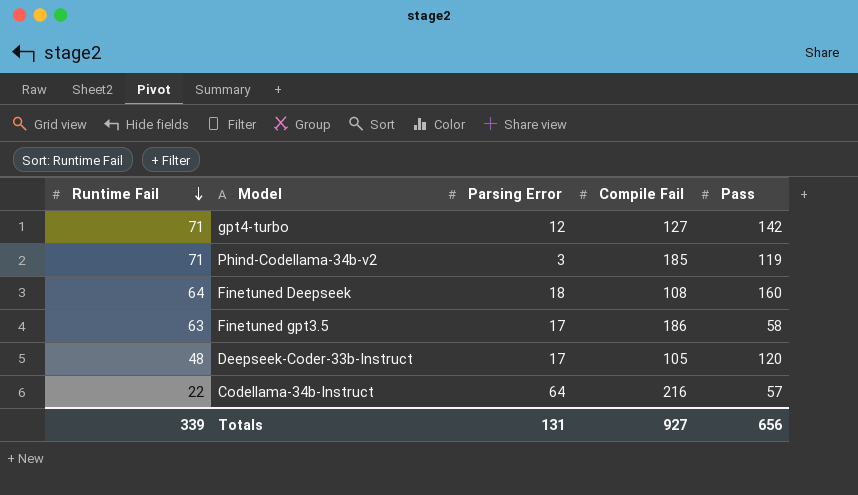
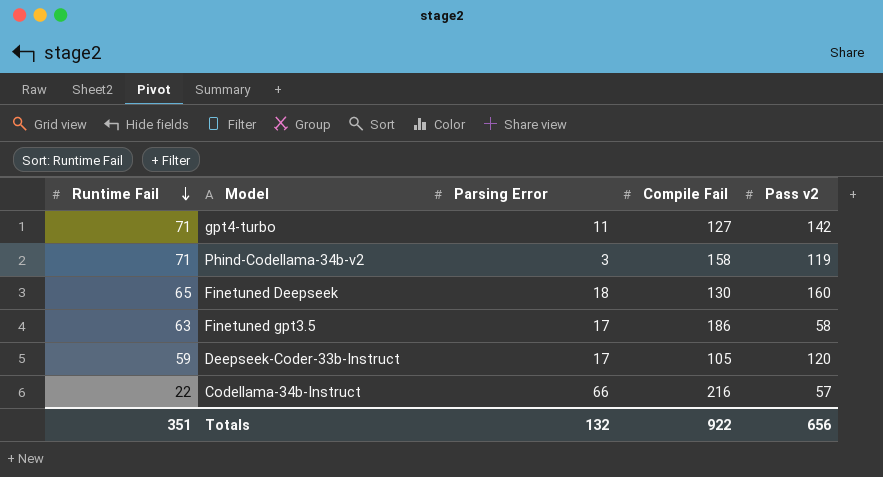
column name: Pass -> Pass v2
gpt4-turbo | Parsing Error: 12 -> 11
Phind-Codellama-34b-v2 | Compile Fail: 185 -> 158
Finetuned Deepseek | Runtime Fail: 64 -> 65
Finetuned Deepseek | Compile Fail: 108 -> 130
Deepseek-Coder-33b-Instruct | Runtime Fail: 48 -> 59
Codellama-34b-Instruct | Parsing Error: 64 -> 66
Totals | Runtime Fail: 339 -> 351
Totals | Parsing Error: 131 -> 132
Totals | Compile Fail: 927 -> 922

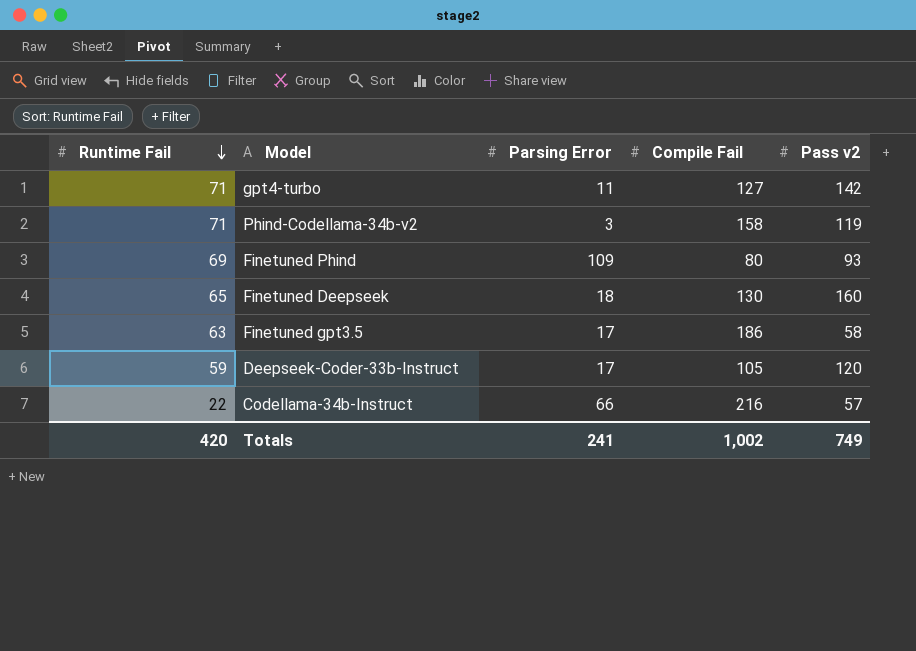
row Finetuned Phind: none -> 69 | 109 | 80 | 93
Totals | Runtime Fail: 351 -> 420
Totals | Parsing Error: 132 -> 241
Totals | Compile Fail: 922 -> 1,002
Totals | Pass v2: 656 -> 749

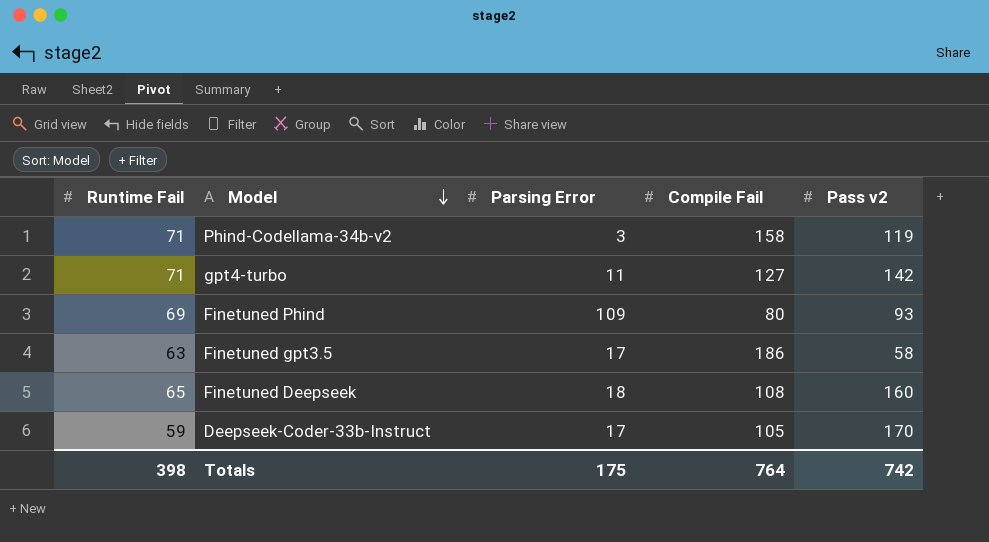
row order: Runtime Fail descending -> Model descending
row Codellama-34b-Instruct: 22 | 66 | 216 | 57 -> none
Finetuned Deepseek | Compile Fail: 130 -> 108
Deepseek-Coder-33b-Instruct | Pass v2: 120 -> 170
Totals | Runtime Fail: 420 -> 398
Totals | Parsing Error: 241 -> 175
Totals | Compile Fail: 1,002 -> 764
Totals | Pass v2: 749 -> 742

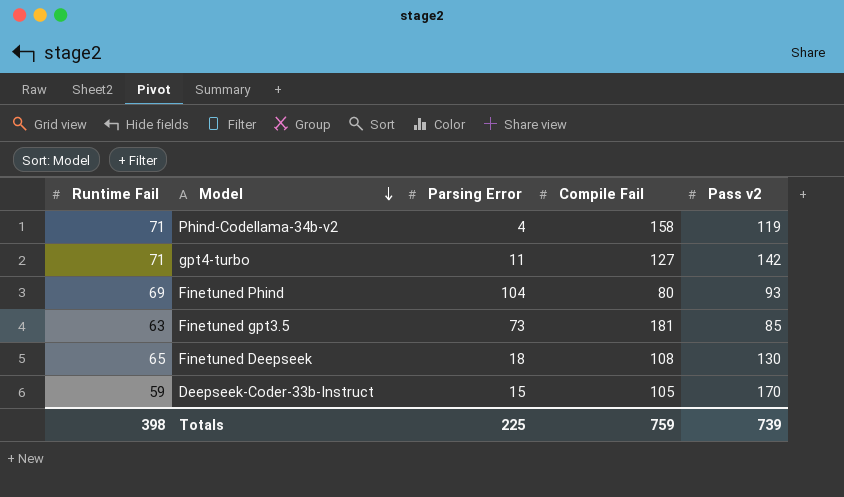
Phind-Codellama-34b-v2 | Parsing Error: 3 -> 4
Finetuned Phind | Parsing Error: 109 -> 104
Finetuned gpt3.5 | Parsing Error: 17 -> 73
Finetuned gpt3.5 | Compile Fail: 186 -> 181
Finetuned gpt3.5 | Pass v2: 58 -> 85
Finetuned Deepseek | Pass v2: 160 -> 130
Deepseek-Coder-33b-Instruct | Parsing Error: 17 -> 15
Totals | Parsing Error: 175 -> 225
Totals | Compile Fail: 764 -> 759
Totals | Pass v2: 742 -> 739

